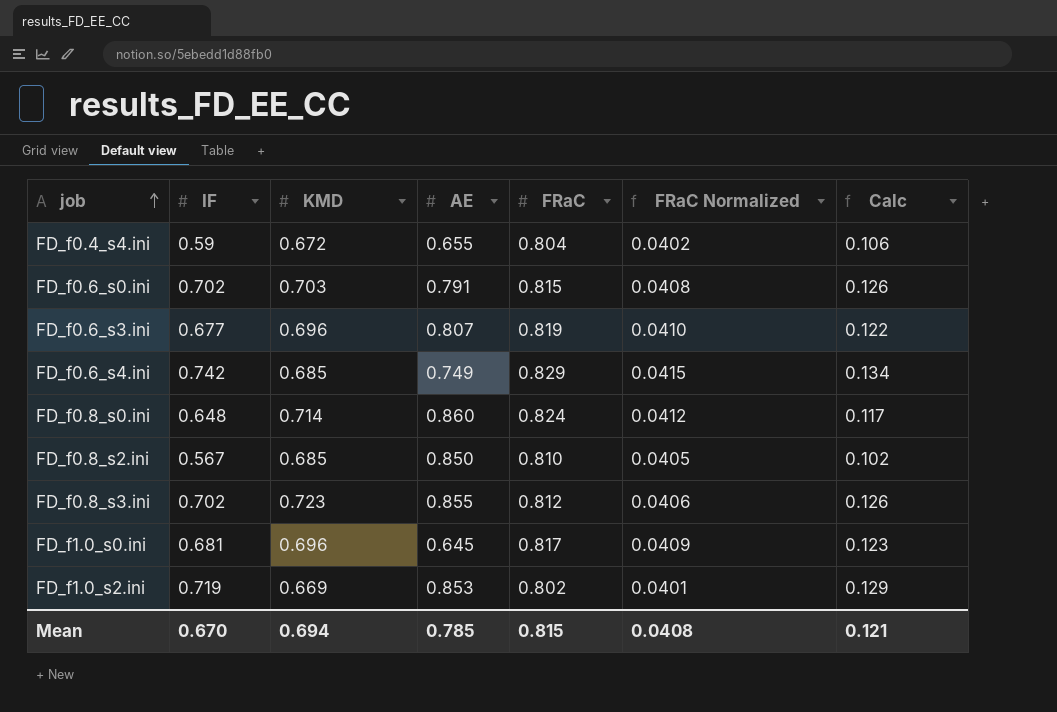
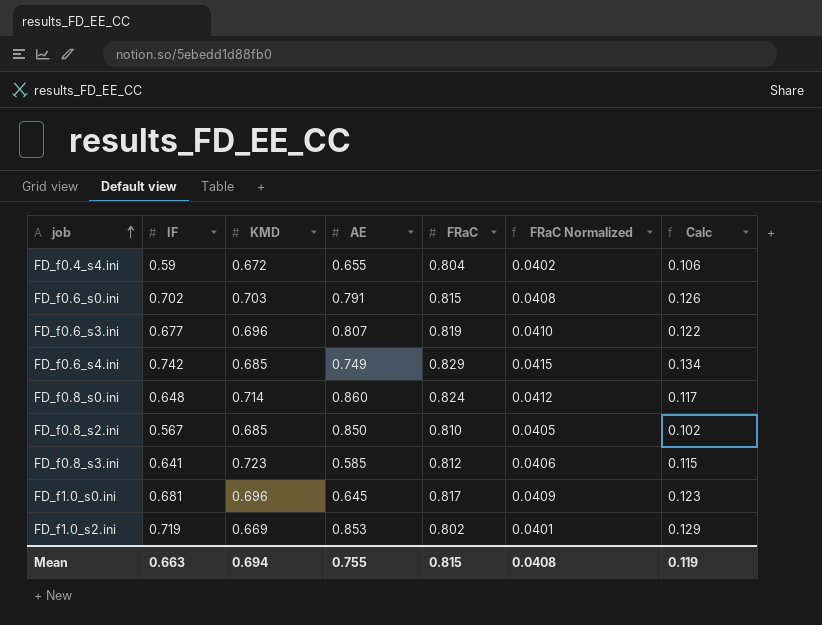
FD_f0.8_s3.ini | IF: 0.702 -> 0.641
FD_f0.8_s3.ini | AE: 0.855 -> 0.585
FD_f0.8_s3.ini | Calc: 0.126 -> 0.115
Mean | IF: 0.670 -> 0.663
Mean | AE: 0.785 -> 0.755
Mean | Calc: 0.121 -> 0.119

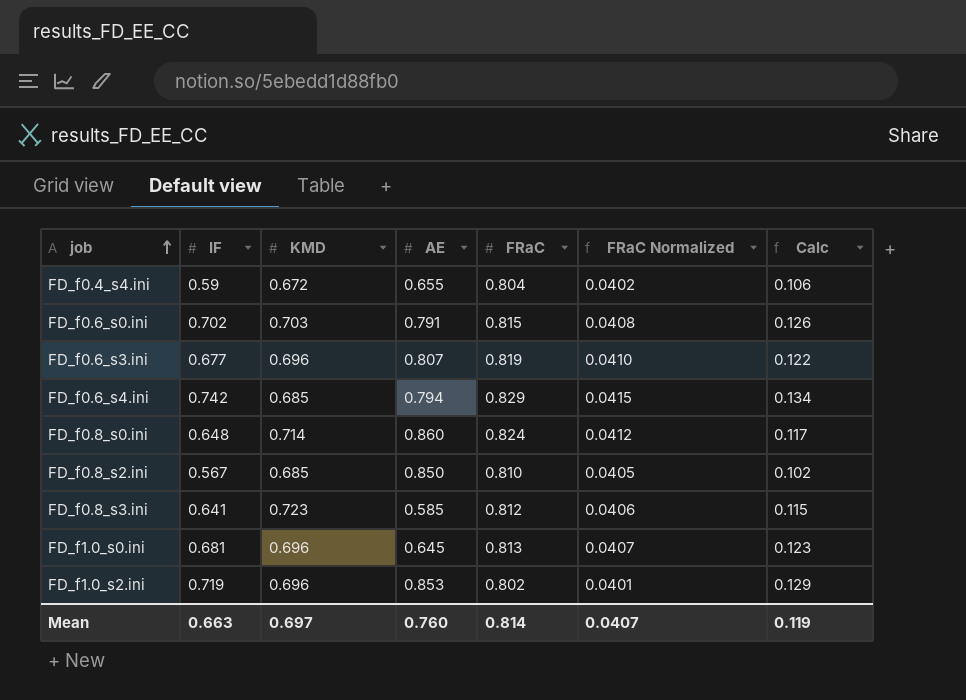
FD_f0.6_s4.ini | AE: 0.749 -> 0.794
FD_f1.0_s0.ini | FRaC: 0.817 -> 0.813
FD_f1.0_s0.ini | FRaC Normalized: 0.0409 -> 0.0407
FD_f1.0_s2.ini | KMD: 0.669 -> 0.696
Mean | KMD: 0.694 -> 0.697
Mean | AE: 0.755 -> 0.760
Mean | FRaC: 0.815 -> 0.814
Mean | FRaC Normalized: 0.0408 -> 0.0407

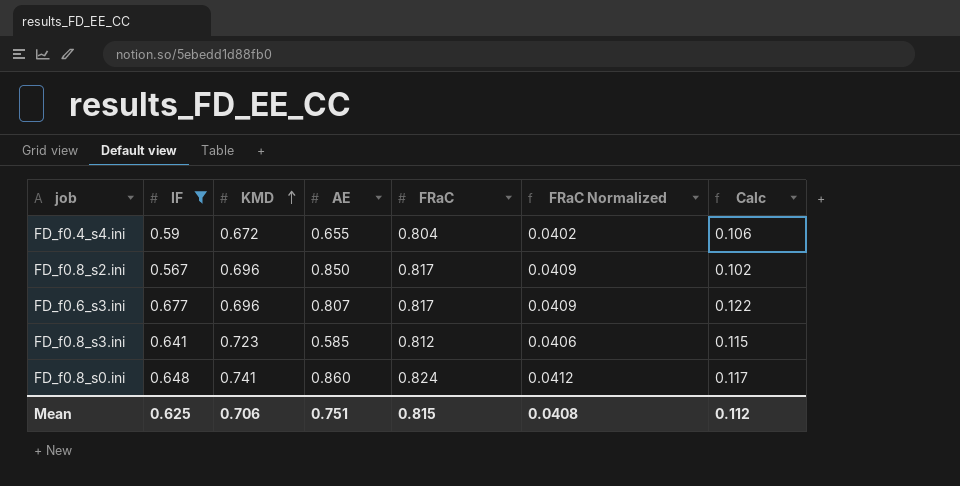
filter: none -> IF <= 0.677
row order: job ascending -> KMD ascending
FD_f0.8_s2.ini | KMD: 0.685 -> 0.696
FD_f0.8_s2.ini | FRaC: 0.810 -> 0.817
FD_f0.8_s2.ini | FRaC Normalized: 0.0405 -> 0.0409
FD_f0.6_s3.ini | FRaC: 0.819 -> 0.817
FD_f0.6_s3.ini | FRaC Normalized: 0.0410 -> 0.0409
FD_f0.8_s0.ini | KMD: 0.714 -> 0.741
Mean | IF: 0.663 -> 0.625
Mean | KMD: 0.697 -> 0.706
Mean | AE: 0.760 -> 0.751
Mean | FRaC: 0.814 -> 0.815
Mean | FRaC Normalized: 0.0407 -> 0.0408
Mean | Calc: 0.119 -> 0.112

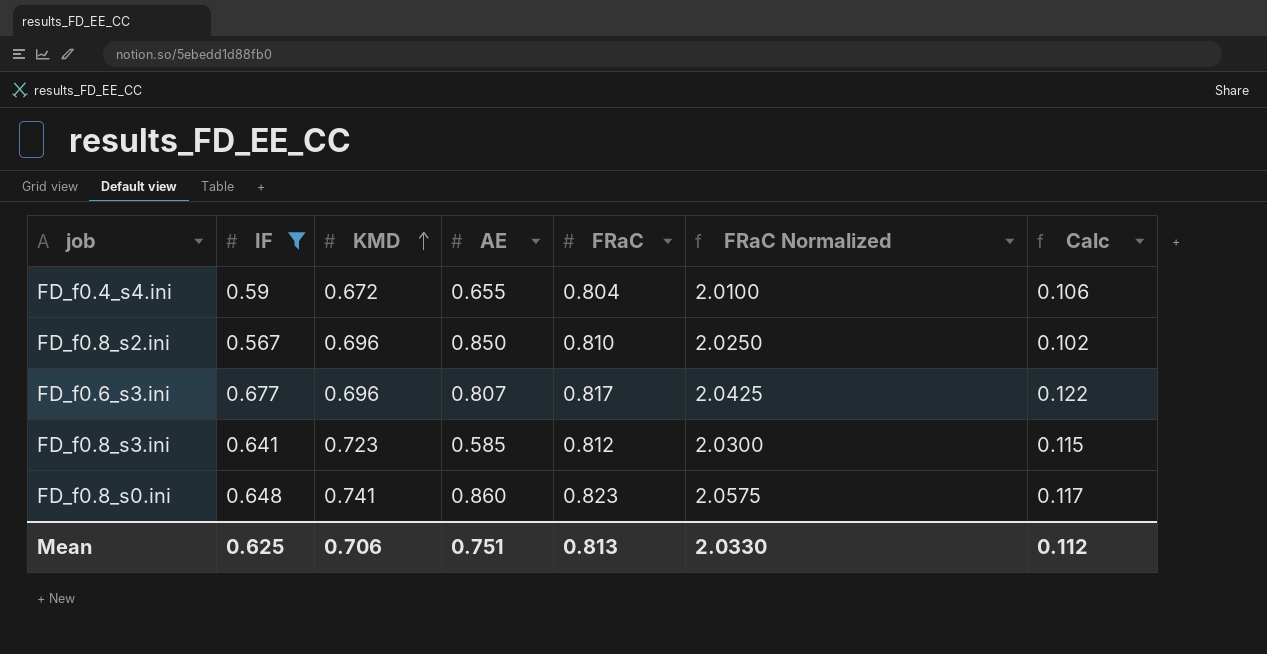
column FRaC Normalized | formula: [FRaC] * 0.05 -> [FRaC] * 2.5
FD_f0.8_s2.ini | FRaC: 0.817 -> 0.810
FD_f0.8_s0.ini | FRaC: 0.824 -> 0.823
Mean | FRaC: 0.815 -> 0.813
Mean | FRaC Normalized: 0.0408 -> 2.0330

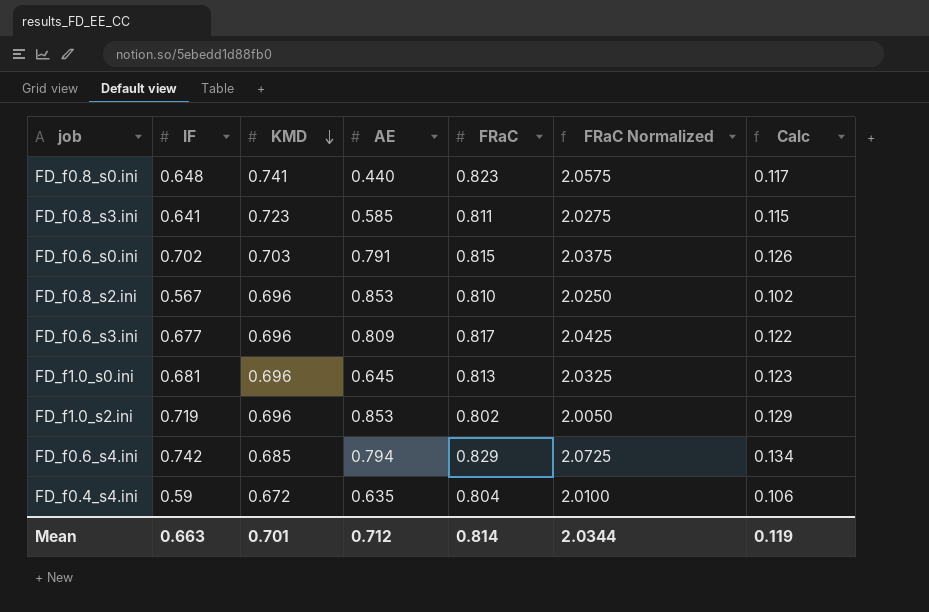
filter: IF <= 0.677 -> none
row order: KMD ascending -> KMD descending
FD_f0.8_s0.ini | AE: 0.860 -> 0.440
FD_f0.8_s3.ini | FRaC: 0.812 -> 0.811
FD_f0.8_s3.ini | FRaC Normalized: 2.0300 -> 2.0275
FD_f0.8_s2.ini | AE: 0.850 -> 0.853
FD_f0.6_s3.ini | AE: 0.807 -> 0.809
FD_f0.4_s4.ini | AE: 0.655 -> 0.635
Mean | IF: 0.625 -> 0.663
Mean | KMD: 0.706 -> 0.701
Mean | AE: 0.751 -> 0.712
Mean | FRaC: 0.813 -> 0.814
Mean | FRaC Normalized: 2.0330 -> 2.0344
Mean | Calc: 0.112 -> 0.119

